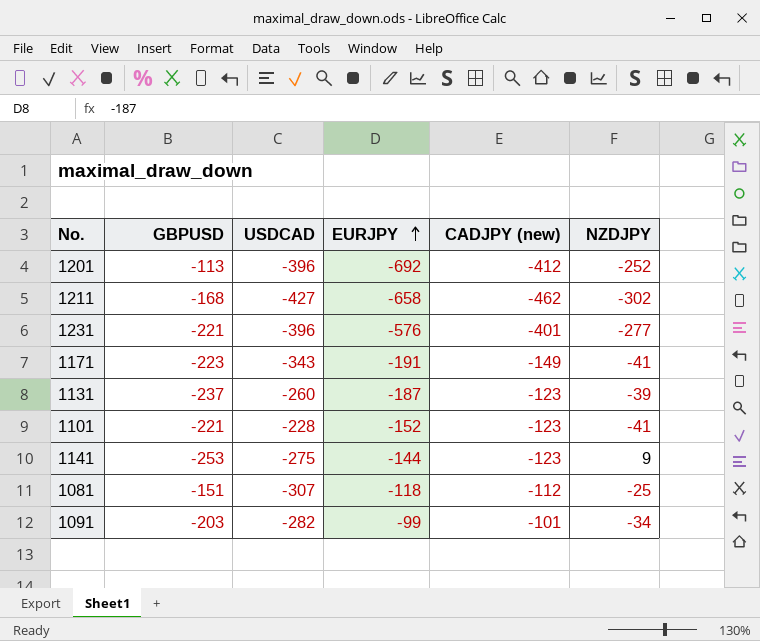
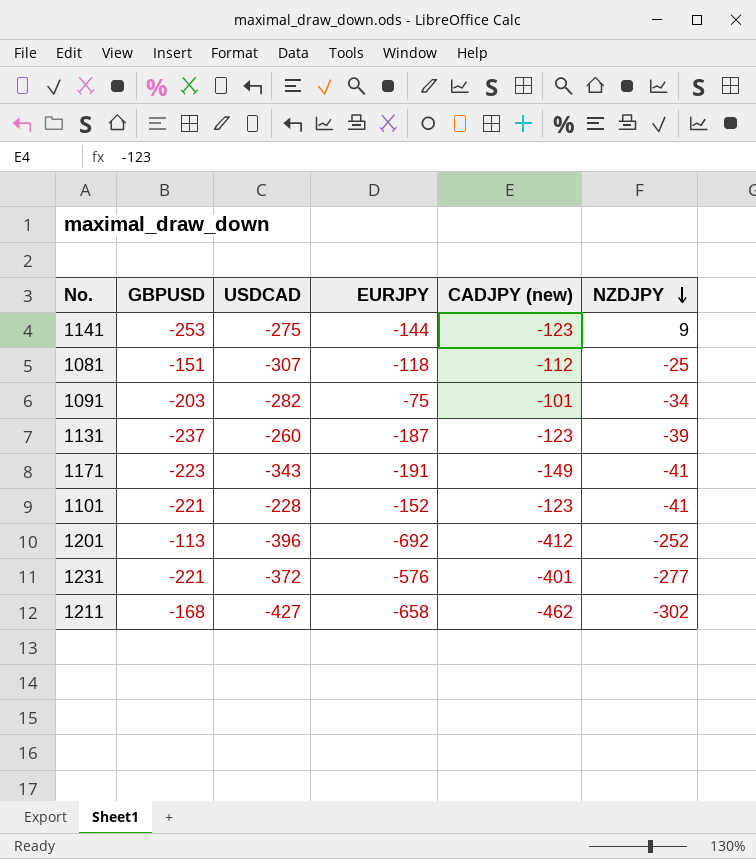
row order: EURJPY ascending -> NZDJPY descending
1091 | EURJPY: -99 -> -75
1231 | USDCAD: -396 -> -372

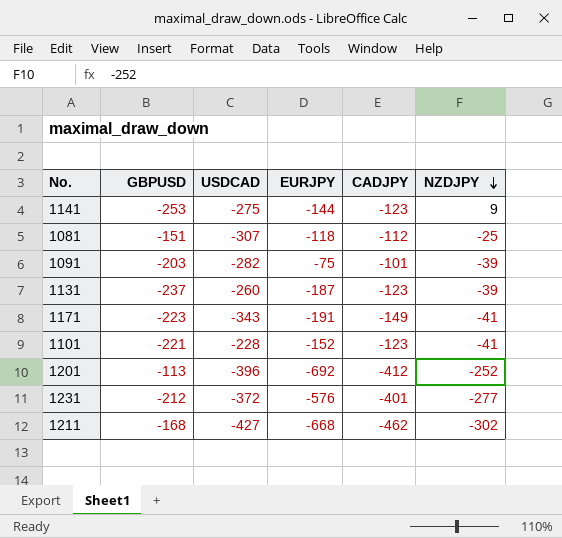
column name: CADJPY (new) -> CADJPY
1091 | NZDJPY: -34 -> -39
1231 | GBPUSD: -221 -> -212
1211 | EURJPY: -658 -> -668

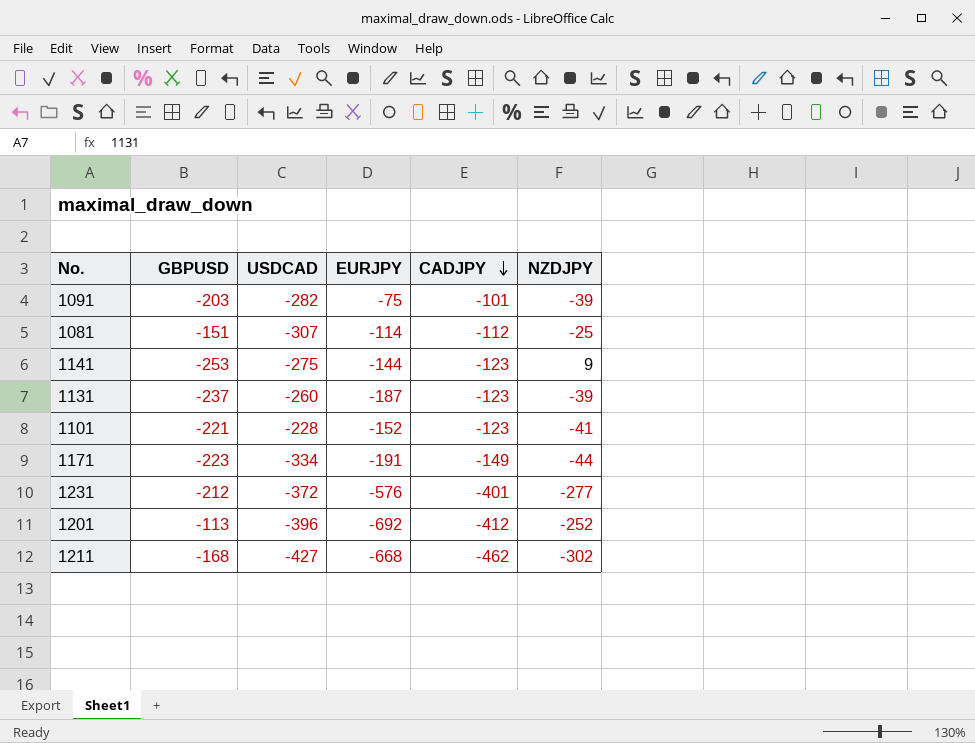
row order: NZDJPY descending -> CADJPY descending
1081 | EURJPY: -118 -> -114
1171 | USDCAD: -343 -> -334
1171 | NZDJPY: -41 -> -44

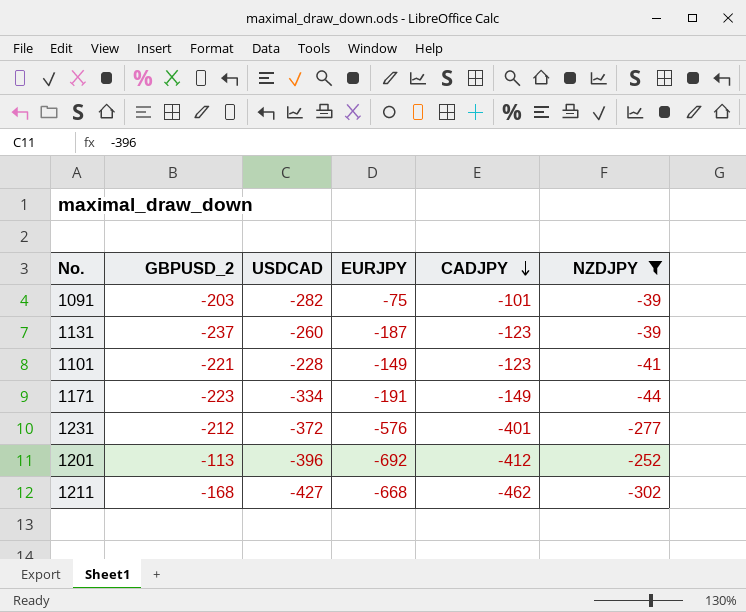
filter: none -> NZDJPY <= -39
column name: GBPUSD -> GBPUSD_2
1101 | EURJPY: -152 -> -149

